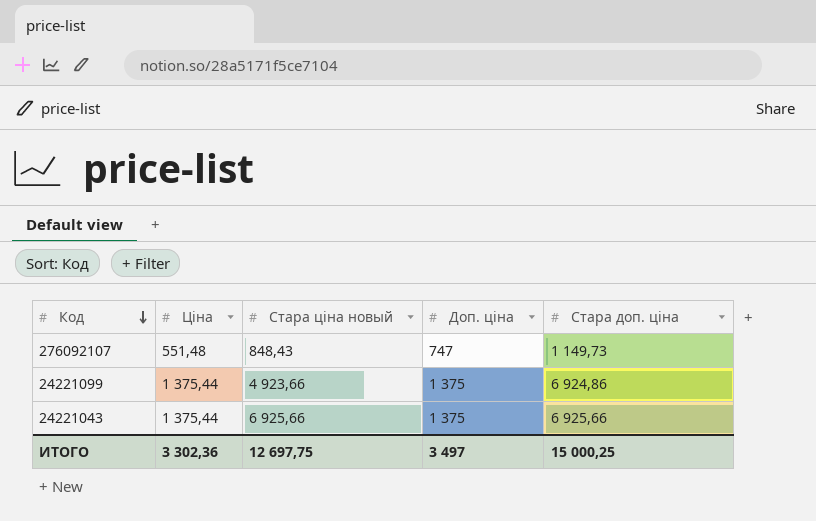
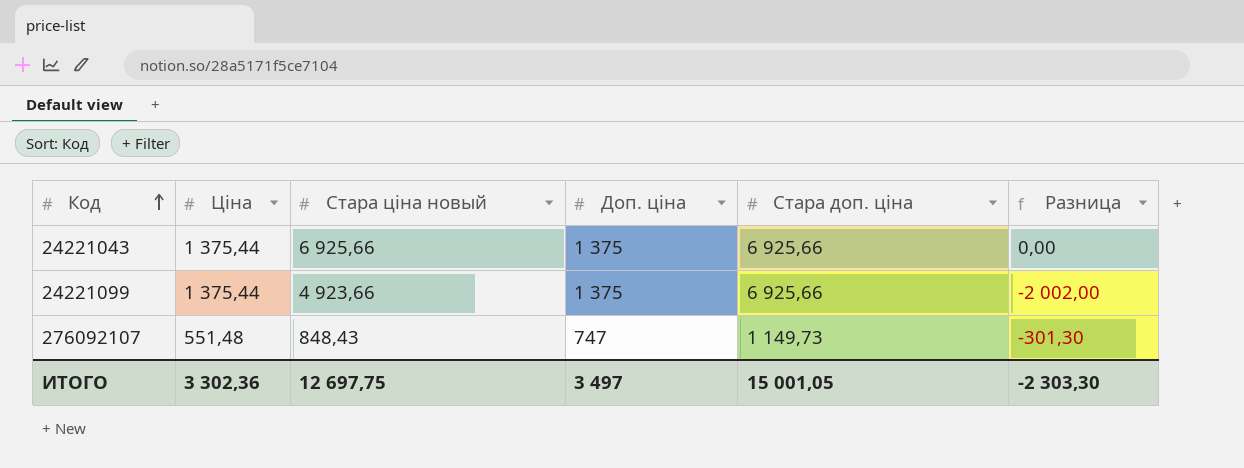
row order: Код descending -> Код ascending
column Разница | formula: none -> [Стара ціна новый] - [Стара доп. ціна]
24221099 | Стара доп. ціна: 6 924,86 -> 6 925,66
ИТОГО | Стара доп. ціна: 15 000,25 -> 15 001,05

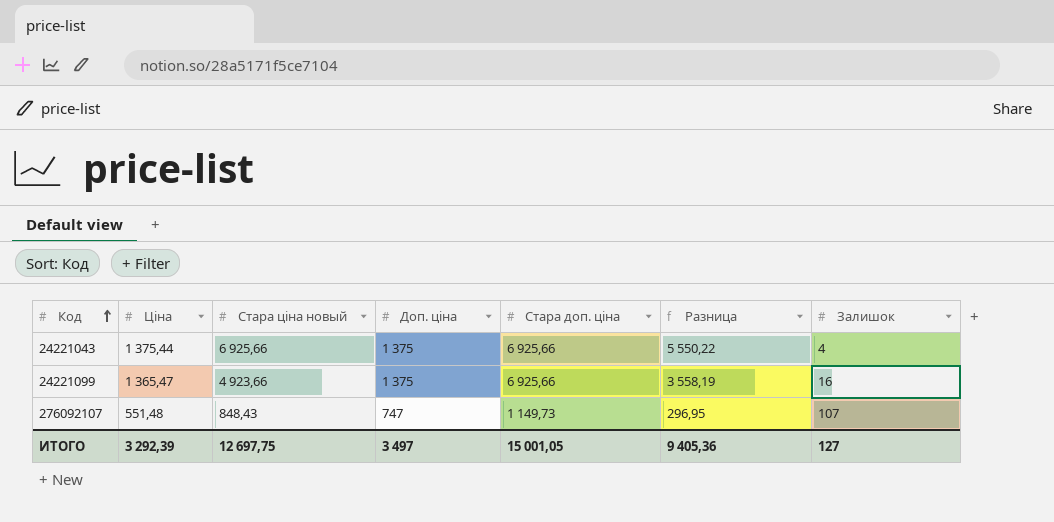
column Разница | formula: [Стара ціна новый] - [Стара доп. ціна] -> [Стара ціна новый] - [Ціна]
column Залишок | position: none -> 7
24221099 | Ціна: 1 375,44 -> 1 365,47
ИТОГО | Ціна: 3 302,36 -> 3 292,39
ИТОГО | Разница: -2 303,30 -> 9 405,36

